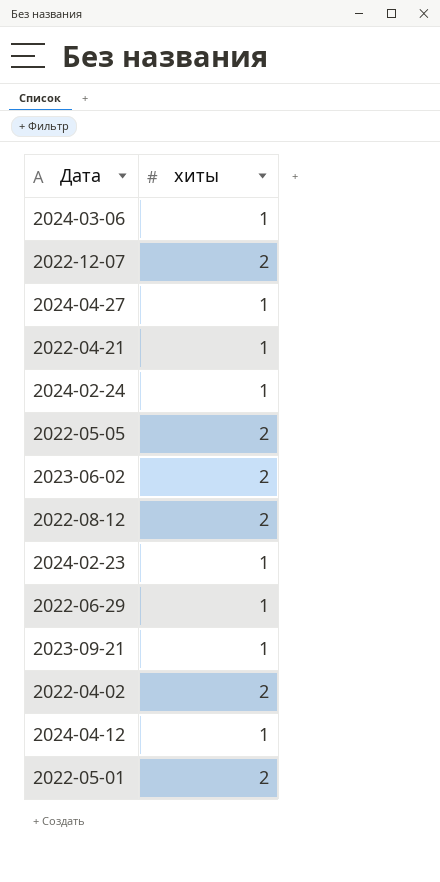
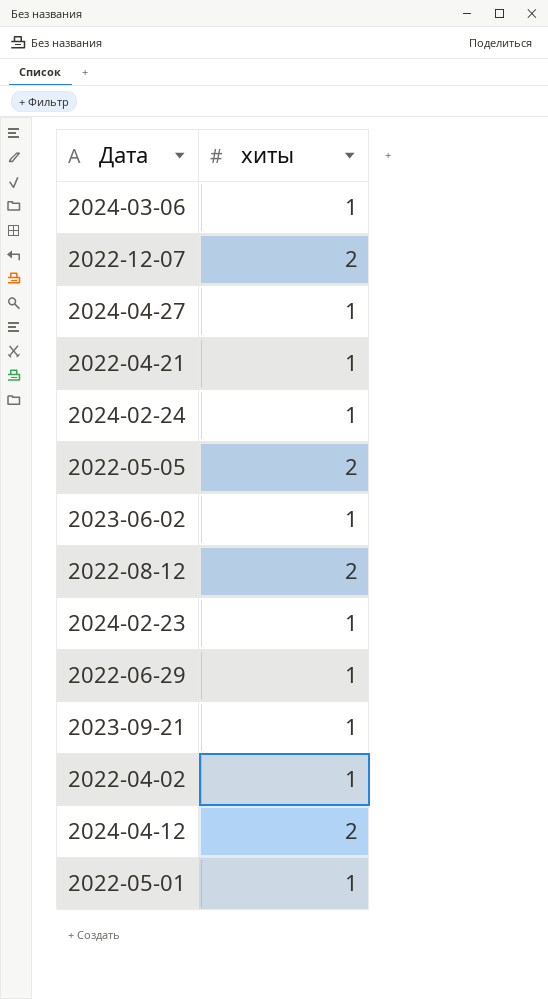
2023-06-02 | хиты: 2 -> 1
2022-04-02 | хиты: 2 -> 1
2024-04-12 | хиты: 1 -> 2
2022-05-01 | хиты: 2 -> 1

